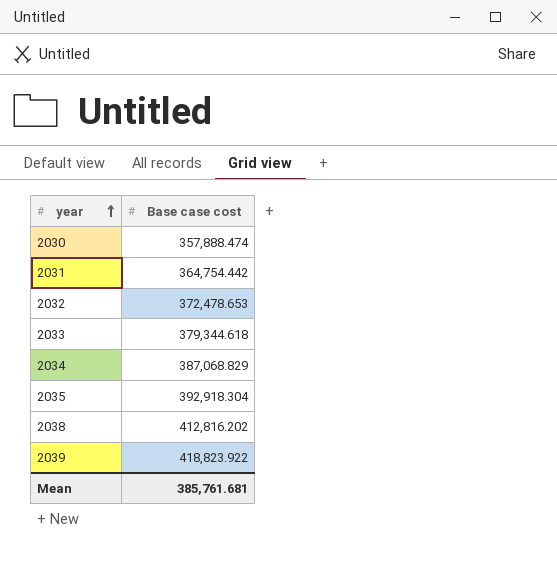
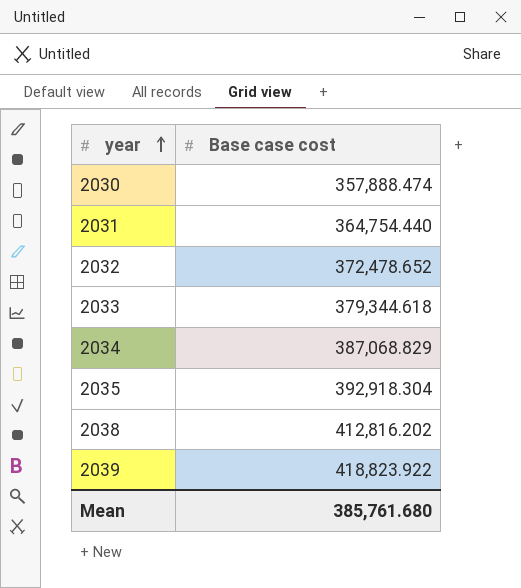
2031 | Base case cost: 364,754.442 -> 364,754.440
2032 | Base case cost: 372,478.653 -> 372,478.652
Mean | Base case cost: 385,761.681 -> 385,761.680

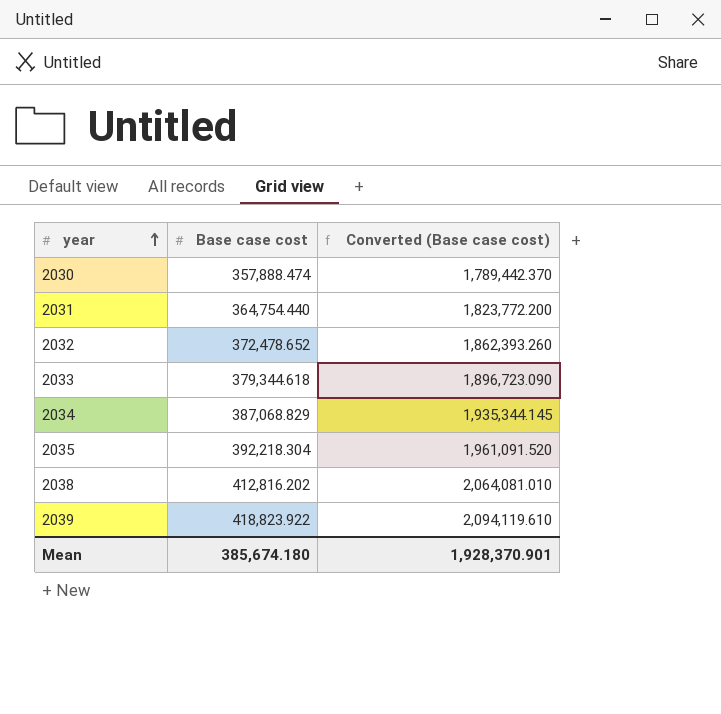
column Converted (Base case cost) | formula: none -> [Base case cost] * 5
2035 | Base case cost: 392,918.304 -> 392,218.304
Mean | Base case cost: 385,761.680 -> 385,674.180

